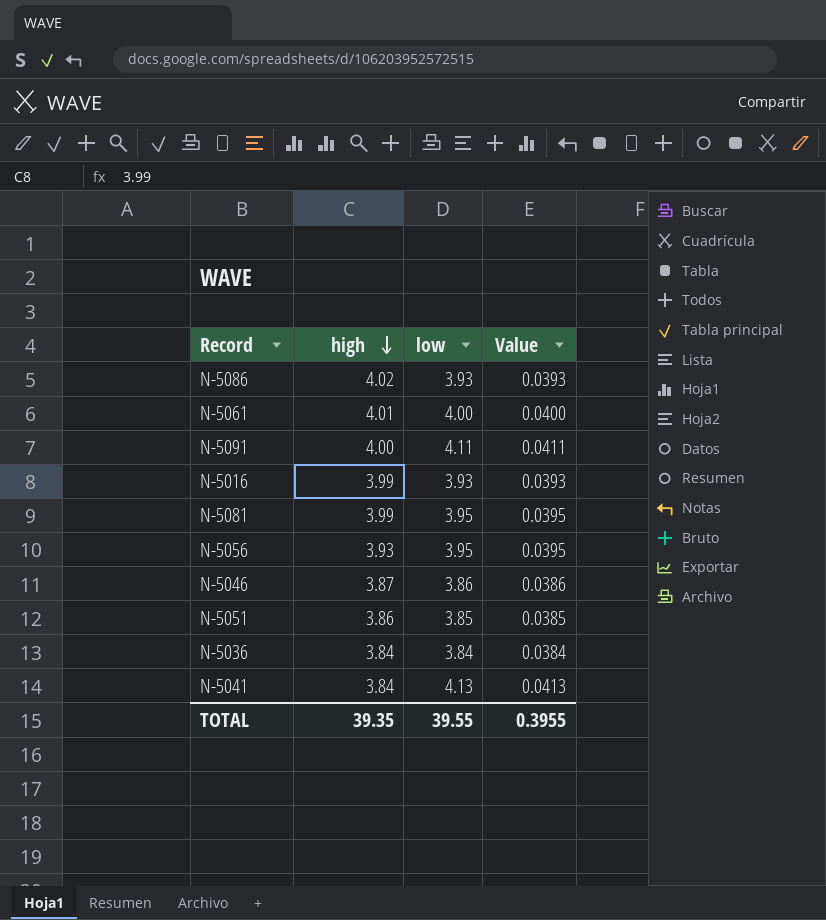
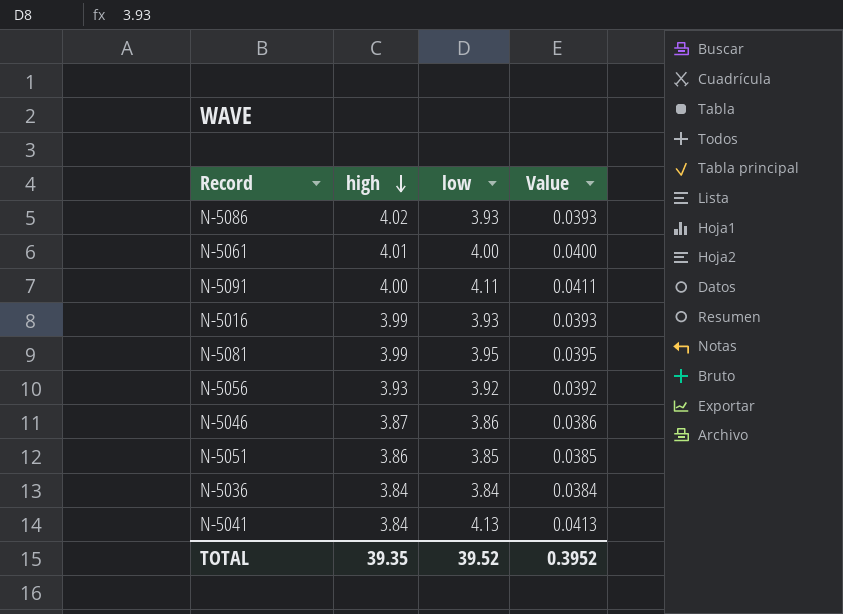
N-5056 | low: 3.95 -> 3.92
N-5056 | Value: 0.0395 -> 0.0392
TOTAL | low: 39.55 -> 39.52
TOTAL | Value: 0.3955 -> 0.3952

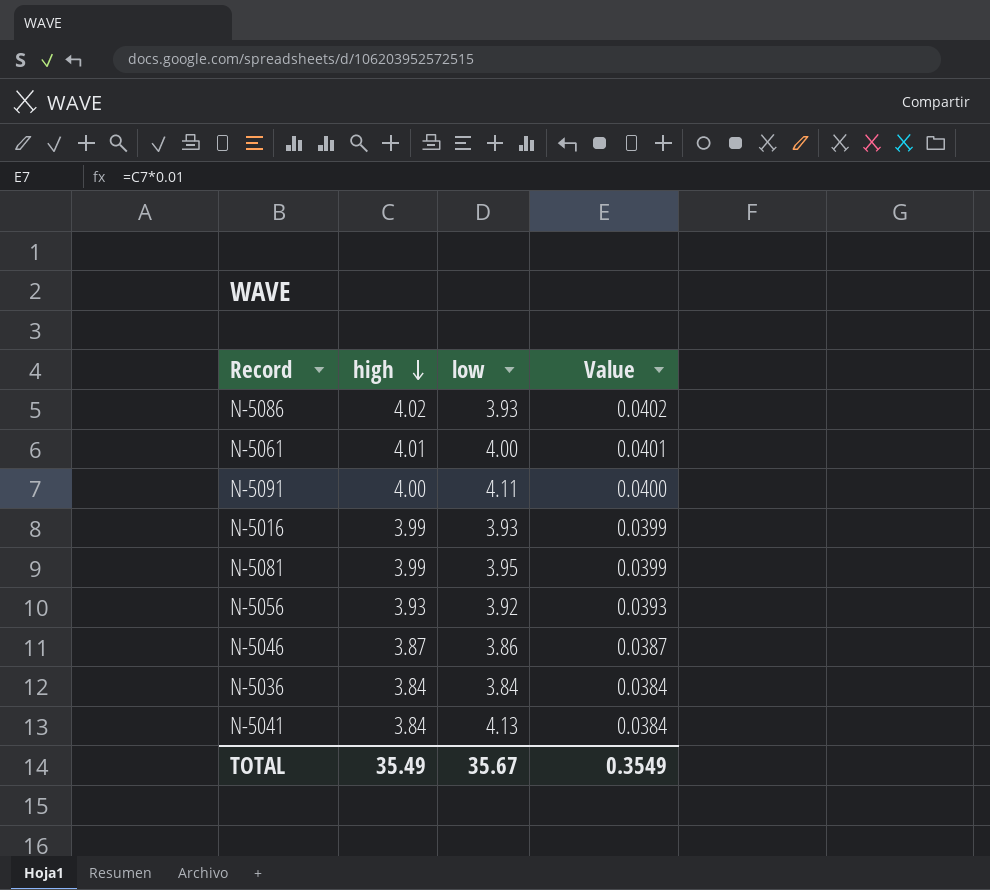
column Value | formula: [low] * 0.01 -> [high] * 0.01
row N-5051: 3.86 | 3.85 | 0.0385 -> none
TOTAL | high: 39.35 -> 35.49
TOTAL | low: 39.52 -> 35.67
TOTAL | Value: 0.3952 -> 0.3549

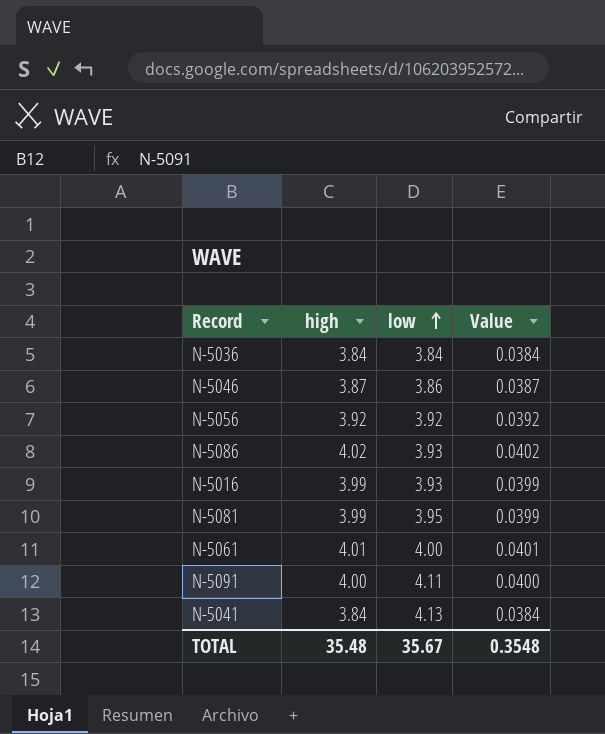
row order: high descending -> low ascending
N-5056 | high: 3.93 -> 3.92
N-5056 | Value: 0.0393 -> 0.0392
TOTAL | high: 35.49 -> 35.48
TOTAL | Value: 0.3549 -> 0.3548

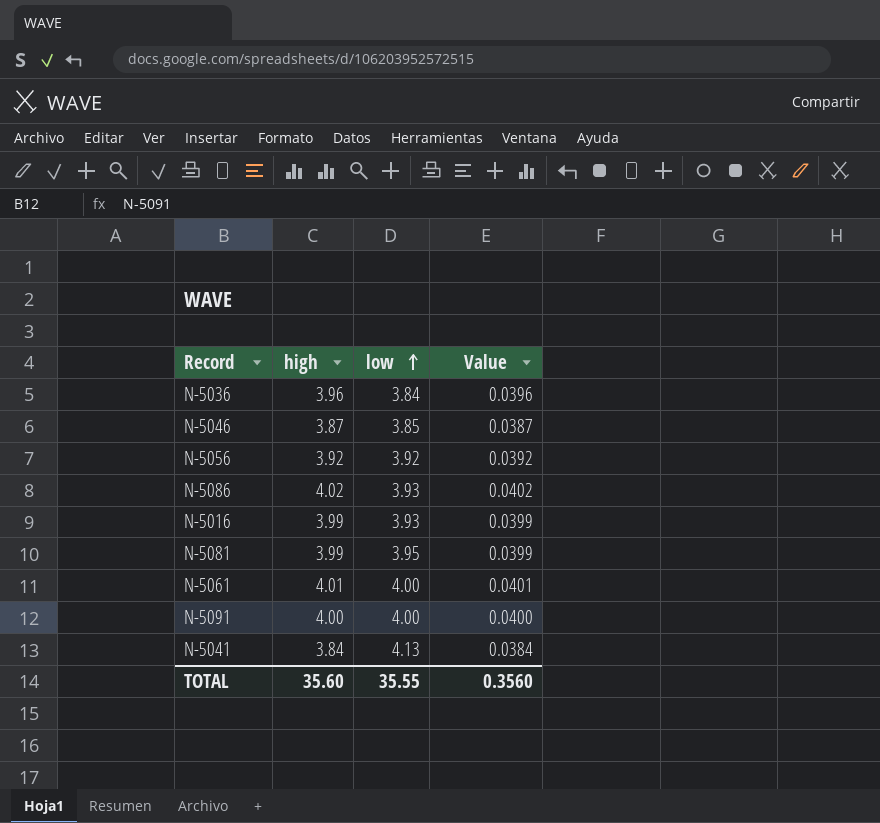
N-5036 | high: 3.84 -> 3.96
N-5036 | Value: 0.0384 -> 0.0396
N-5046 | low: 3.86 -> 3.85
N-5091 | low: 4.11 -> 4.00
TOTAL | high: 35.48 -> 35.60
TOTAL | low: 35.67 -> 35.55
TOTAL | Value: 0.3548 -> 0.3560

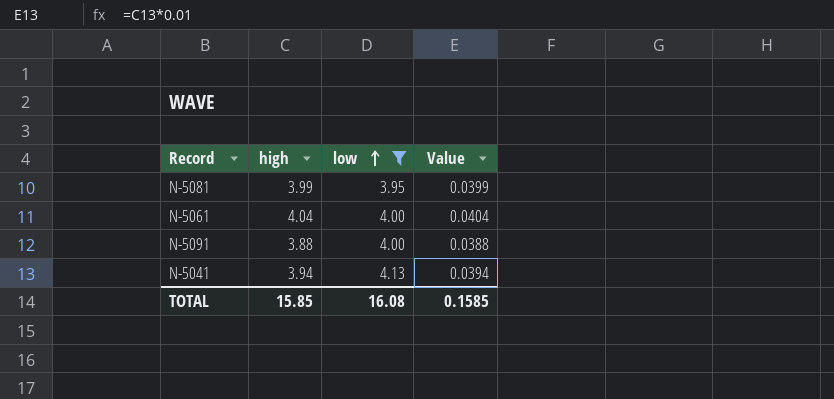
filter: none -> low >= 3.95
N-5061 | high: 4.01 -> 4.04
N-5061 | Value: 0.0401 -> 0.0404
N-5091 | high: 4.00 -> 3.88
N-5091 | Value: 0.0400 -> 0.0388
N-5041 | high: 3.84 -> 3.94
N-5041 | Value: 0.0384 -> 0.0394
TOTAL | high: 35.60 -> 15.85
TOTAL | low: 35.55 -> 16.08
TOTAL | Value: 0.3560 -> 0.1585

